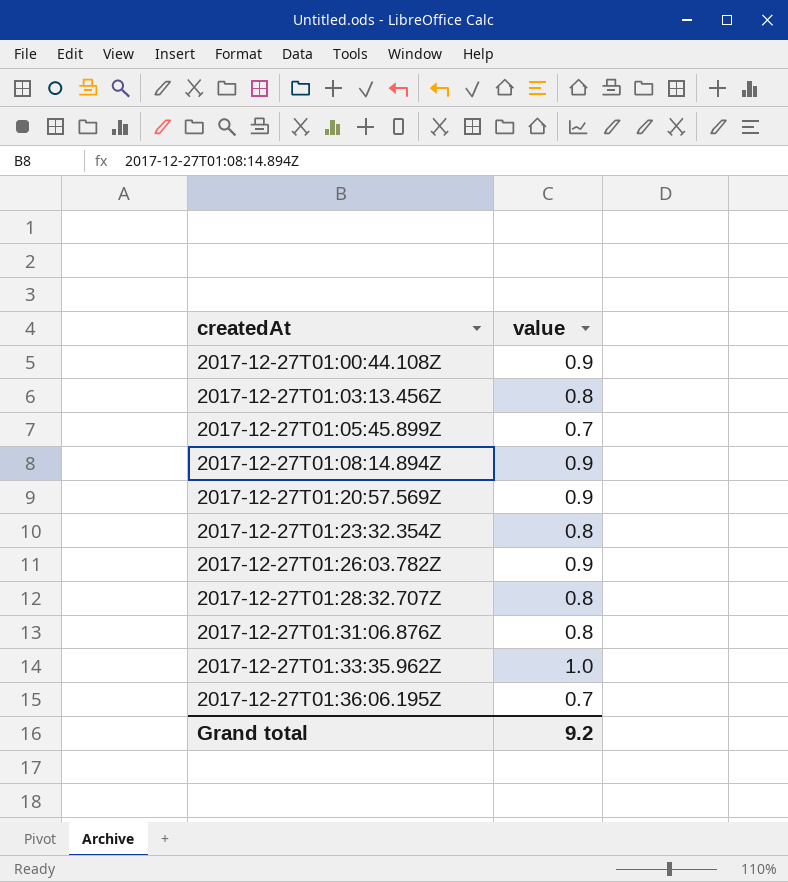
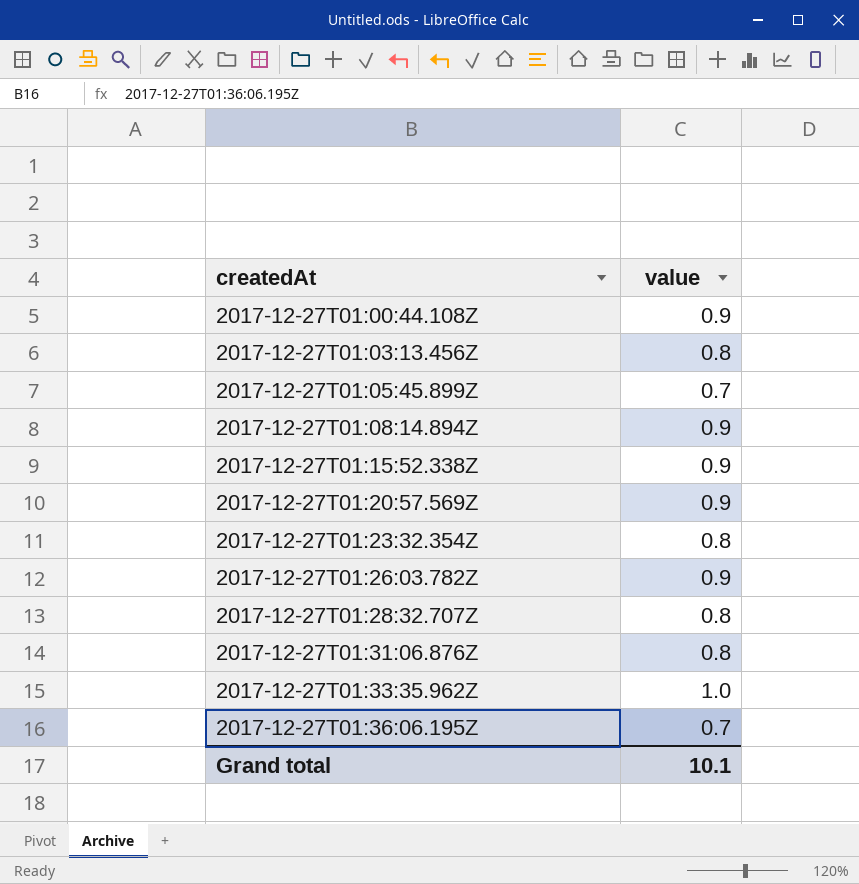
row 2017-12-27T01:15:52.338Z: none -> 0.9
Grand total | value: 9.2 -> 10.1

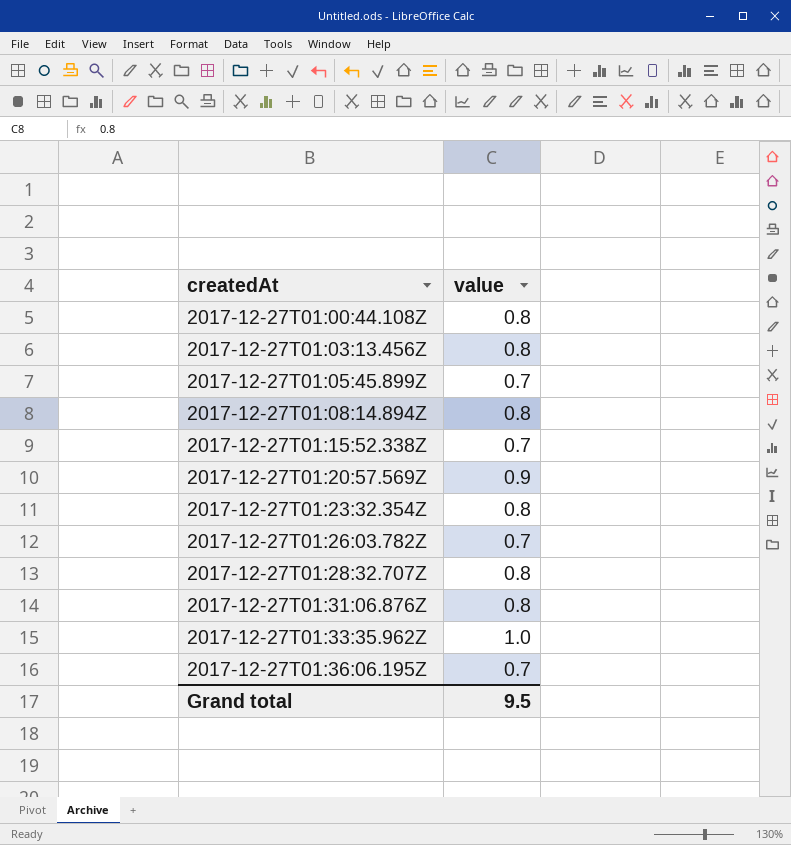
2017-12-27T01:00:44.108Z | value: 0.9 -> 0.8
2017-12-27T01:08:14.894Z | value: 0.9 -> 0.8
2017-12-27T01:15:52.338Z | value: 0.9 -> 0.7
2017-12-27T01:26:03.782Z | value: 0.9 -> 0.7
Grand total | value: 10.1 -> 9.5

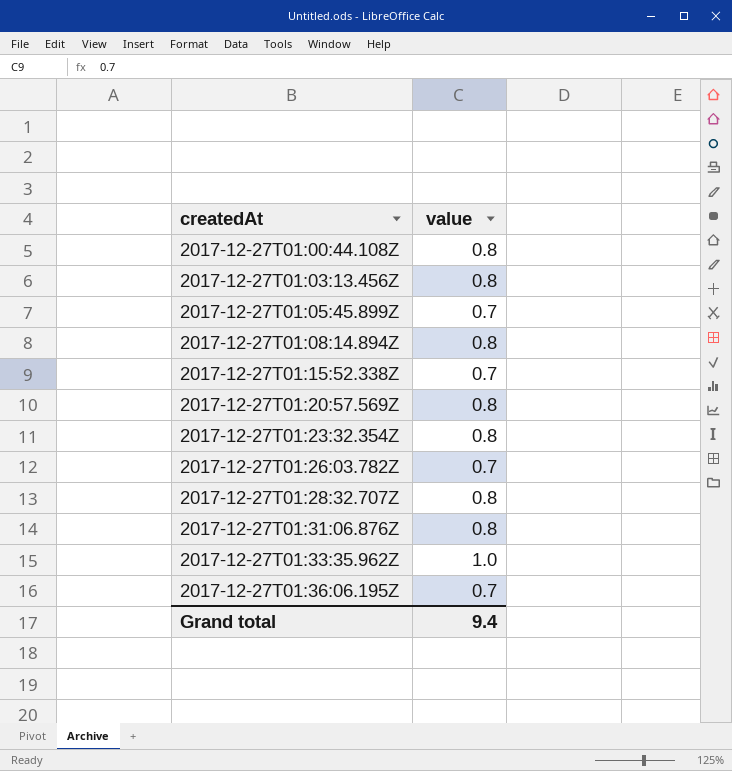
2017-12-27T01:20:57.569Z | value: 0.9 -> 0.8
Grand total | value: 9.5 -> 9.4

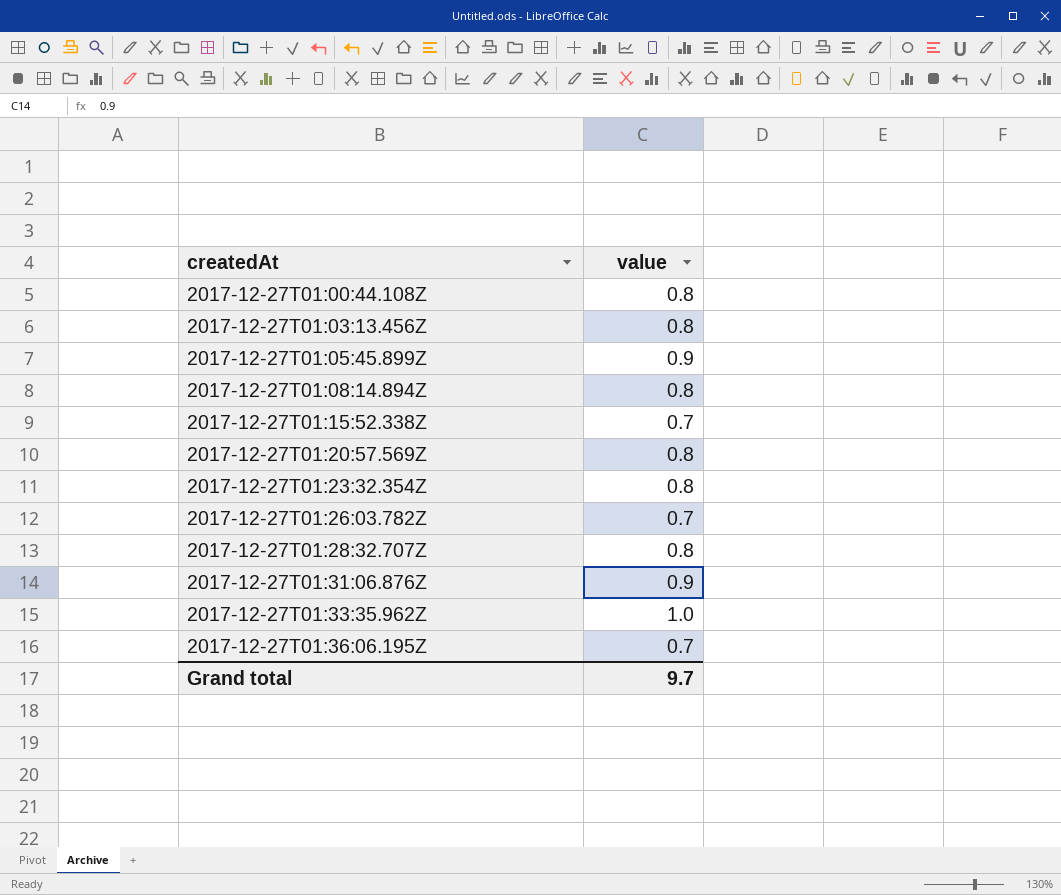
2017-12-27T01:05:45.899Z | value: 0.7 -> 0.9
2017-12-27T01:31:06.876Z | value: 0.8 -> 0.9
Grand total | value: 9.4 -> 9.7

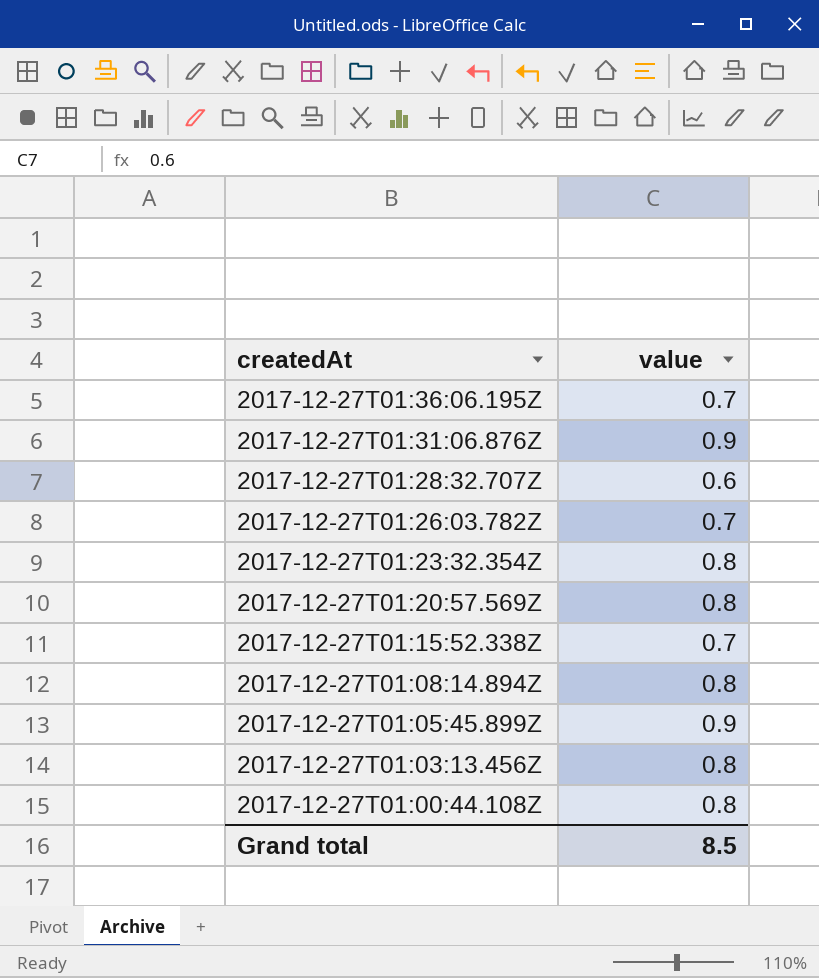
row order: createdAt ascending -> createdAt descending
row 2017-12-27T01:33:35.962Z: 1.0 -> none
2017-12-27T01:28:32.707Z | value: 0.8 -> 0.6
Grand total | value: 9.7 -> 8.5

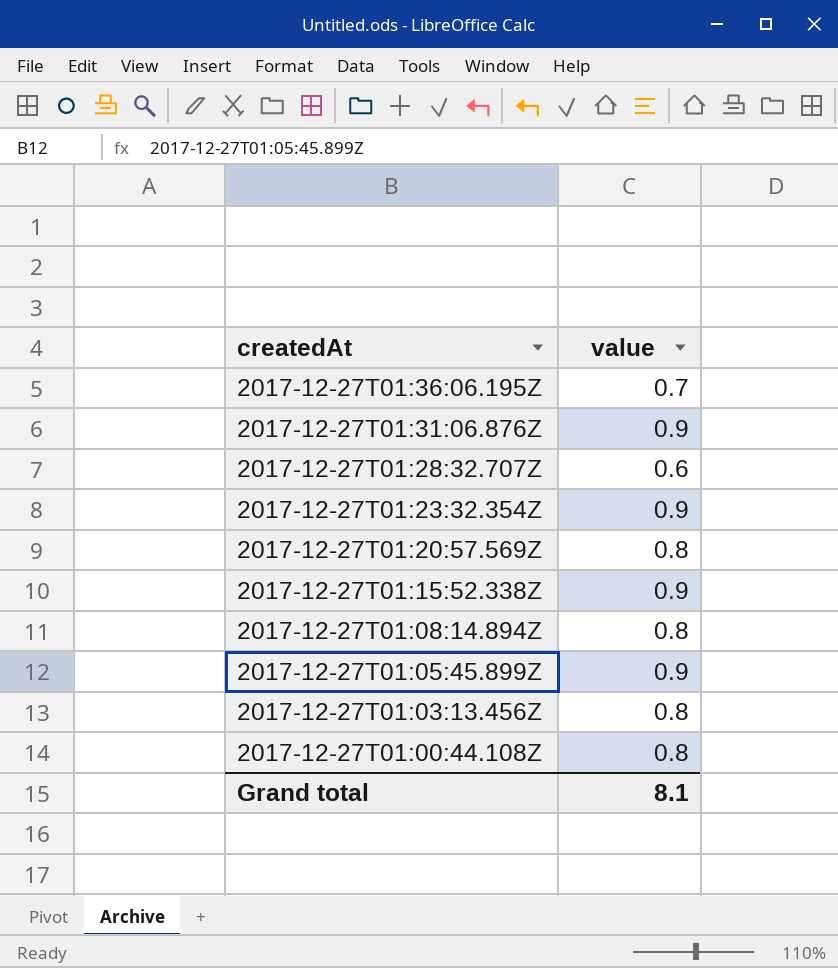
row 2017-12-27T01:26:03.782Z: 0.7 -> none
2017-12-27T01:23:32.354Z | value: 0.8 -> 0.9
2017-12-27T01:15:52.338Z | value: 0.7 -> 0.9
Grand total | value: 8.5 -> 8.1

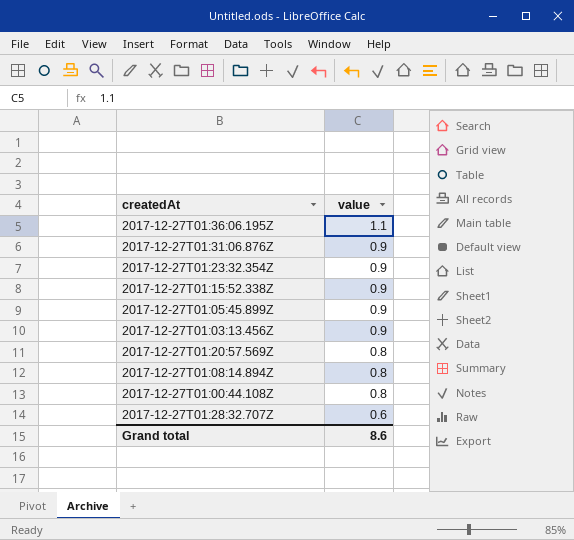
row order: createdAt descending -> value descending
2017-12-27T01:36:06.195Z | value: 0.7 -> 1.1
2017-12-27T01:03:13.456Z | value: 0.8 -> 0.9
Grand total | value: 8.1 -> 8.6

